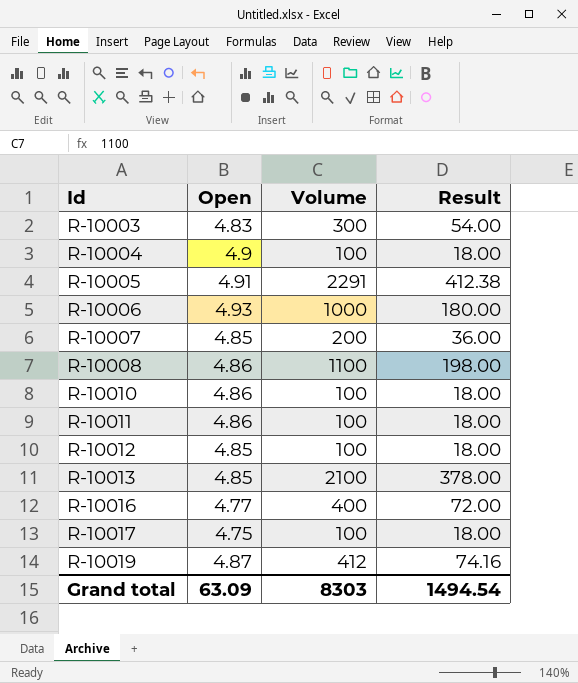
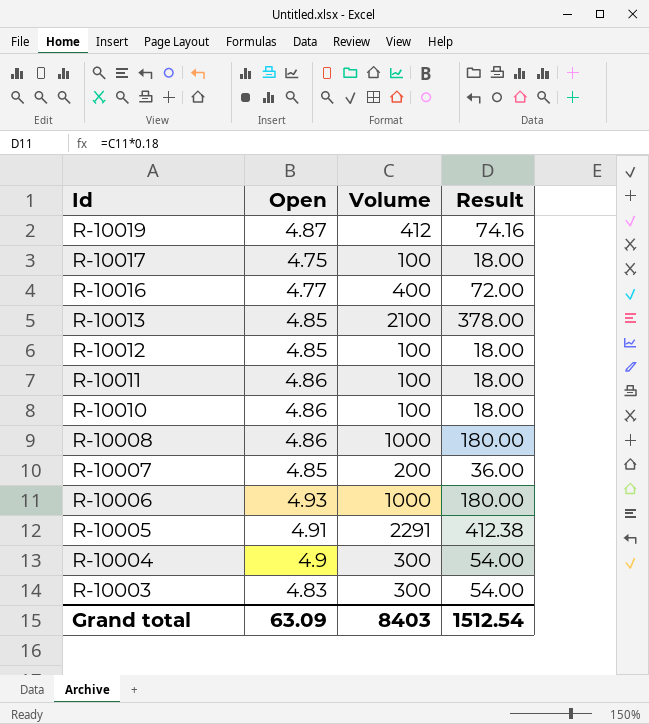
row order: Id ascending -> Id descending
R-10008 | Volume: 1100 -> 1000
R-10008 | Result: 198.00 -> 180.00
R-10004 | Volume: 100 -> 300
R-10004 | Result: 18.00 -> 54.00
Grand total | Volume: 8303 -> 8403
Grand total | Result: 1494.54 -> 1512.54

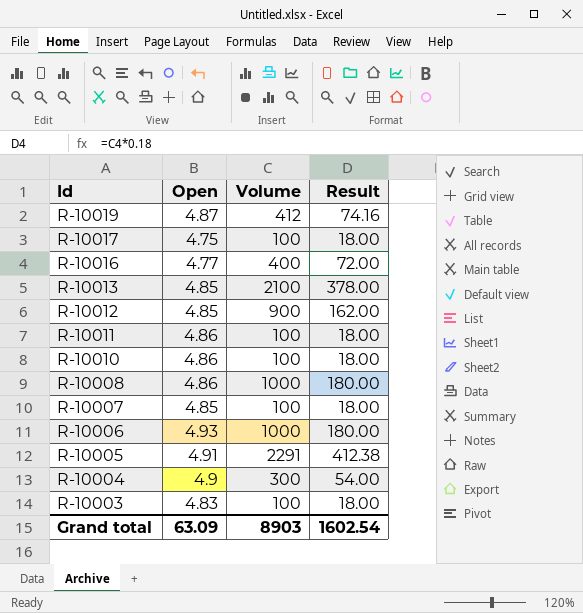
R-10012 | Volume: 100 -> 900
R-10012 | Result: 18.00 -> 162.00
R-10007 | Volume: 200 -> 100
R-10007 | Result: 36.00 -> 18.00
R-10003 | Volume: 300 -> 100
R-10003 | Result: 54.00 -> 18.00
Grand total | Volume: 8403 -> 8903
Grand total | Result: 1512.54 -> 1602.54

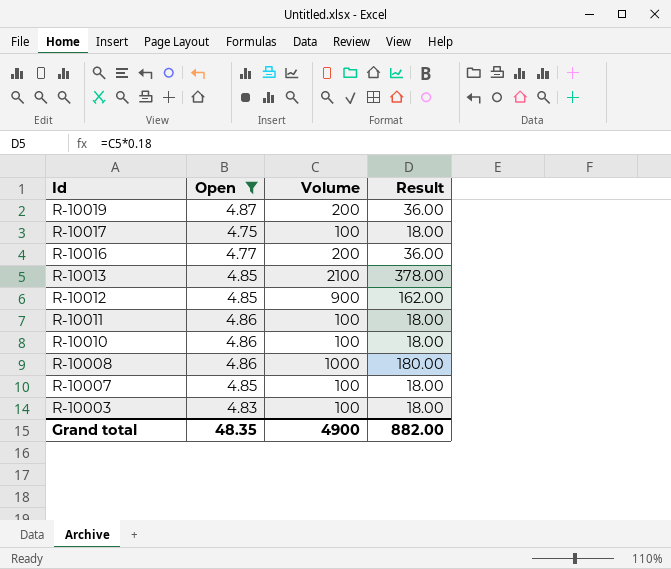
filter: none -> Open <= 4.87
R-10019 | Volume: 412 -> 200
R-10019 | Result: 74.16 -> 36.00
R-10016 | Volume: 400 -> 200
R-10016 | Result: 72.00 -> 36.00
Grand total | Open: 63.09 -> 48.35
Grand total | Volume: 8903 -> 4900
Grand total | Result: 1602.54 -> 882.00

